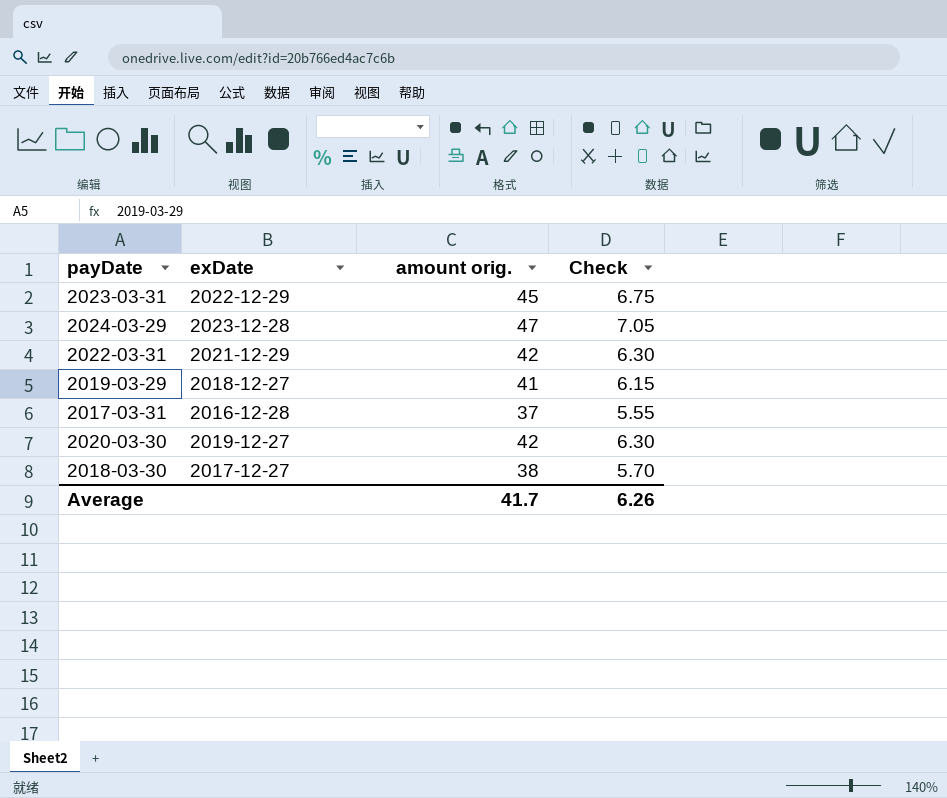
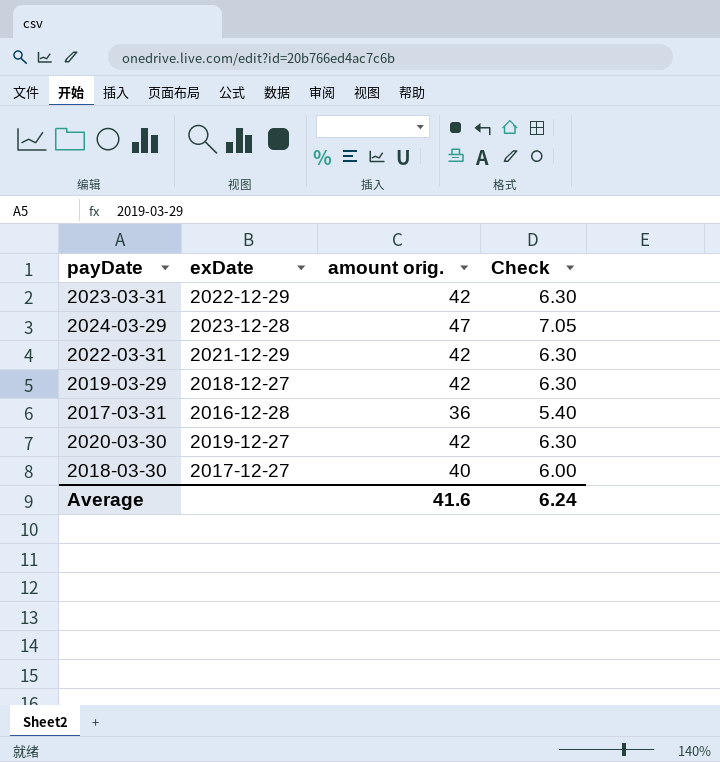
2023-03-31 | amount orig.: 45 -> 42
2023-03-31 | Check: 6.75 -> 6.30
2019-03-29 | amount orig.: 41 -> 42
2019-03-29 | Check: 6.15 -> 6.30
2017-03-31 | amount orig.: 37 -> 36
2017-03-31 | Check: 5.55 -> 5.40
2018-03-30 | amount orig.: 38 -> 40
2018-03-30 | Check: 5.70 -> 6.00
Average | amount orig.: 41.7 -> 41.6
Average | Check: 6.26 -> 6.24

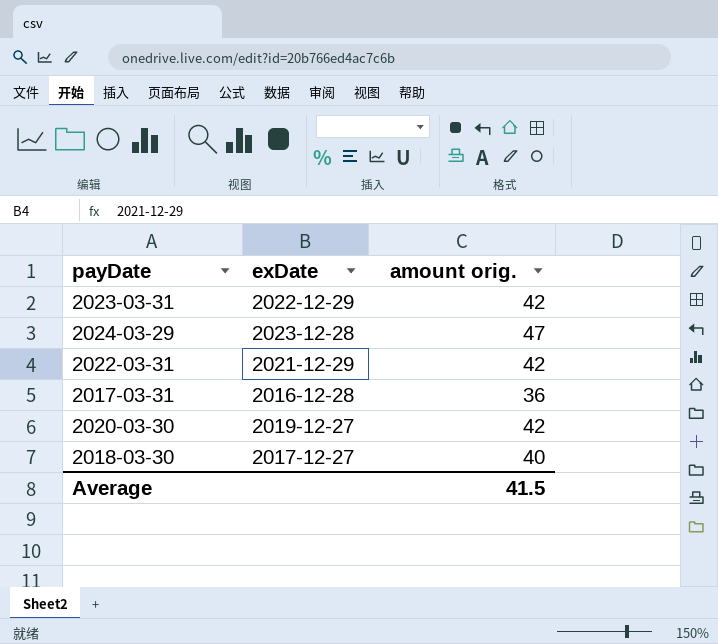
column Check | formula: [amount orig.] * 0.15 -> none
row 2019-03-29: 2018-12-27 | 42 | 6.30 -> none
Average | amount orig.: 41.6 -> 41.5

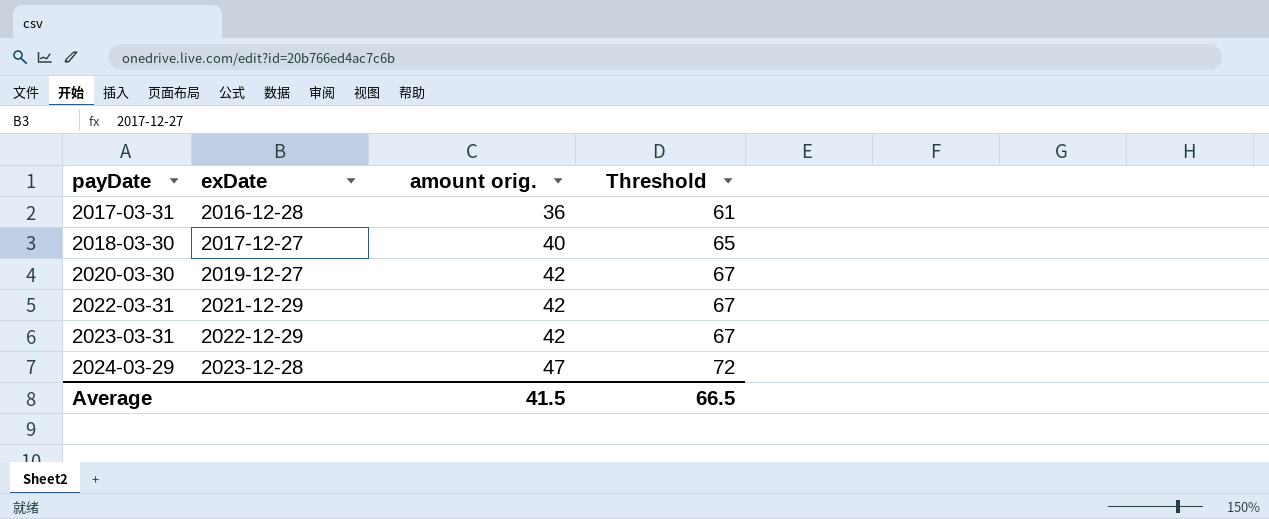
row order: none -> payDate ascending
column Threshold | formula: none -> [amount orig.] + 25

